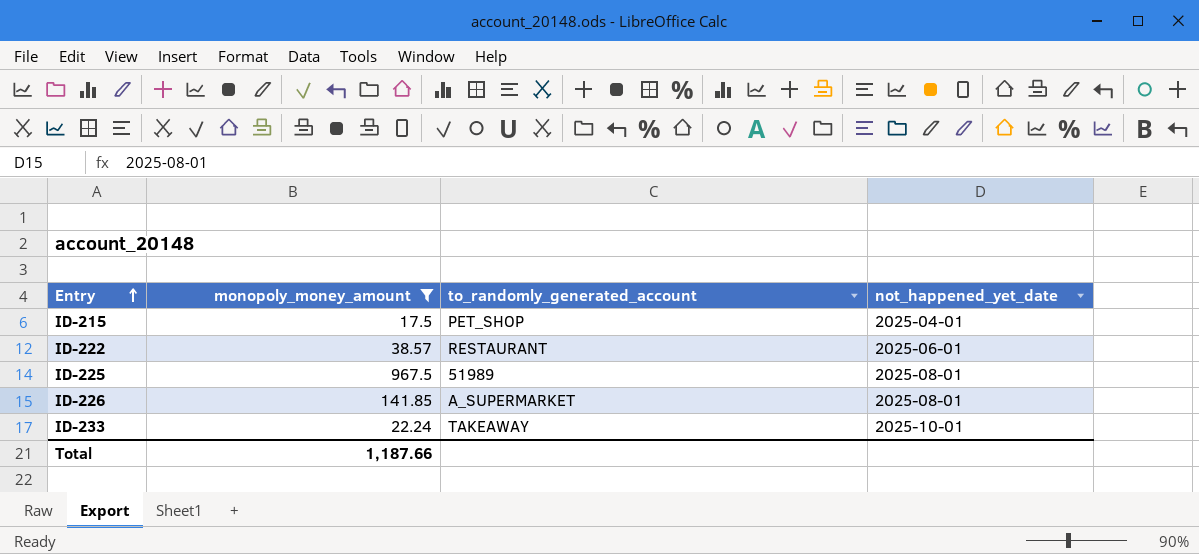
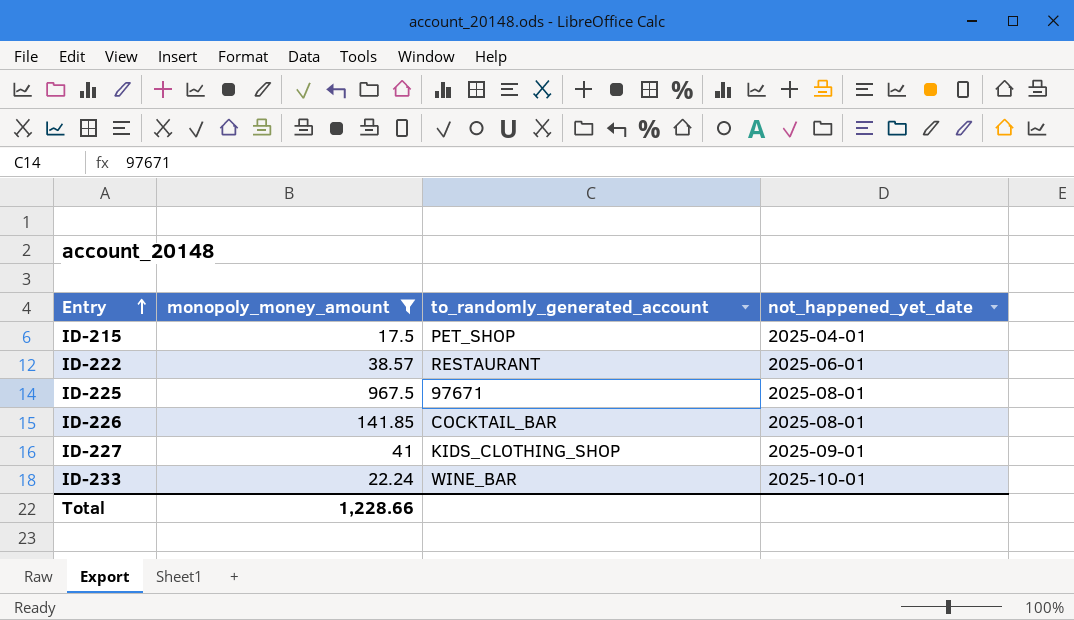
ID-225 | to_randomly_generated_account: 51989 -> 97671
ID-226 | to_randomly_generated_account: A_SUPERMARKET -> COCKTAIL_BAR
row ID-227: none -> 41 | KIDS_CLOTHING_SHOP | 2025-09-01
ID-233 | to_randomly_generated_account: TAKEAWAY -> WINE_BAR
Total | monopoly_money_amount: 1,187.66 -> 1,228.66

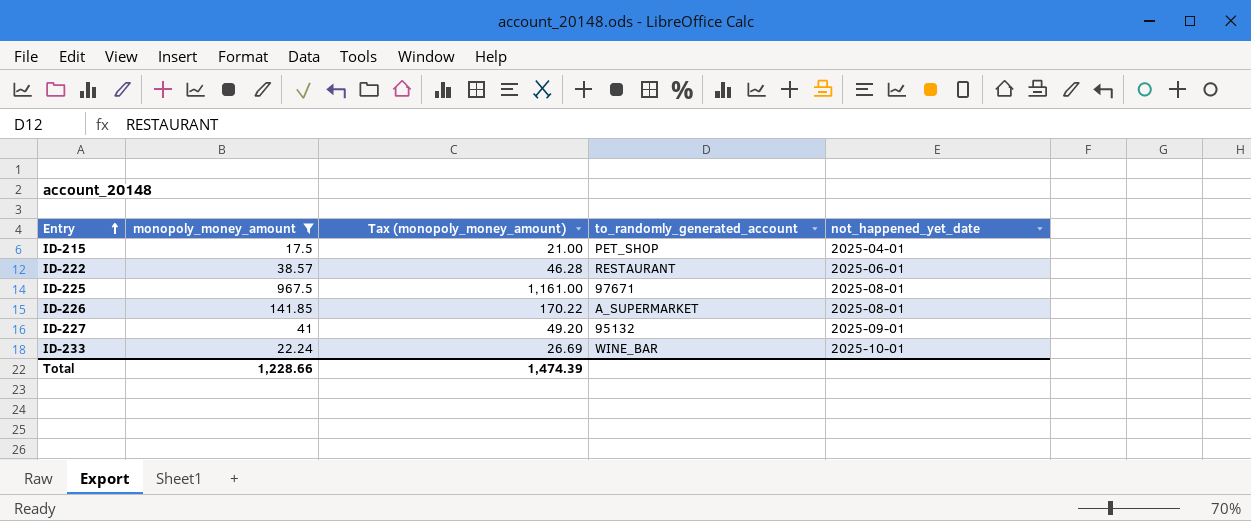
column Tax (monopoly_money_amount) | formula: none -> [monopoly_money_amount] * 1.2
ID-226 | to_randomly_generated_account: COCKTAIL_BAR -> A_SUPERMARKET
ID-227 | to_randomly_generated_account: KIDS_CLOTHING_SHOP -> 95132

